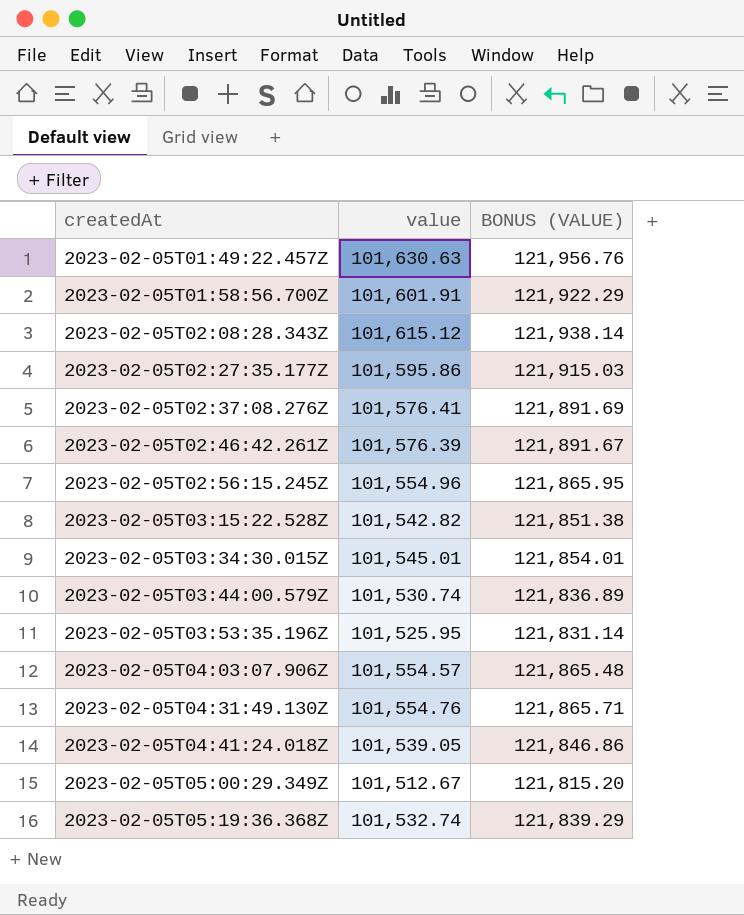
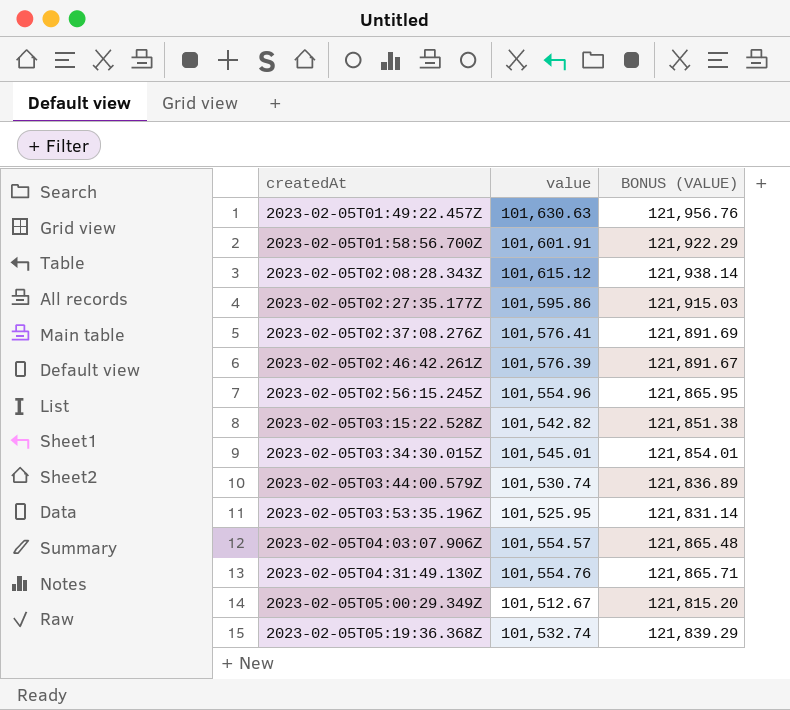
row 2023-02-05T04:41:24.018Z: 101,539.05 | 121,846.86 -> none

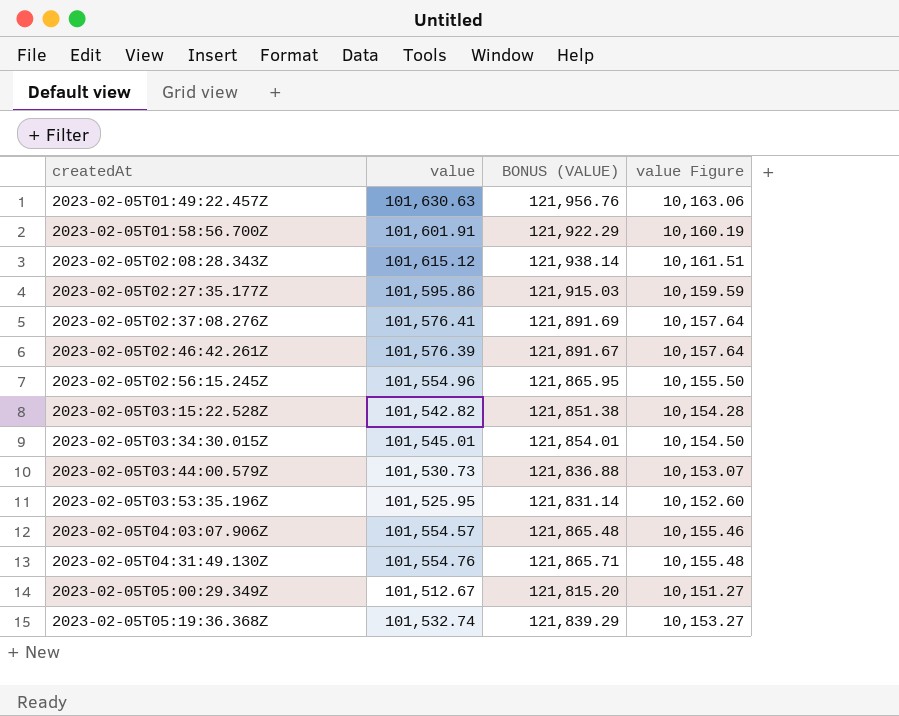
column value Figure | formula: none -> [value] * 0.1
2023-02-05T03:44:00.579Z | value: 101,530.74 -> 101,530.73
2023-02-05T03:44:00.579Z | BONUS (VALUE): 121,836.89 -> 121,836.88

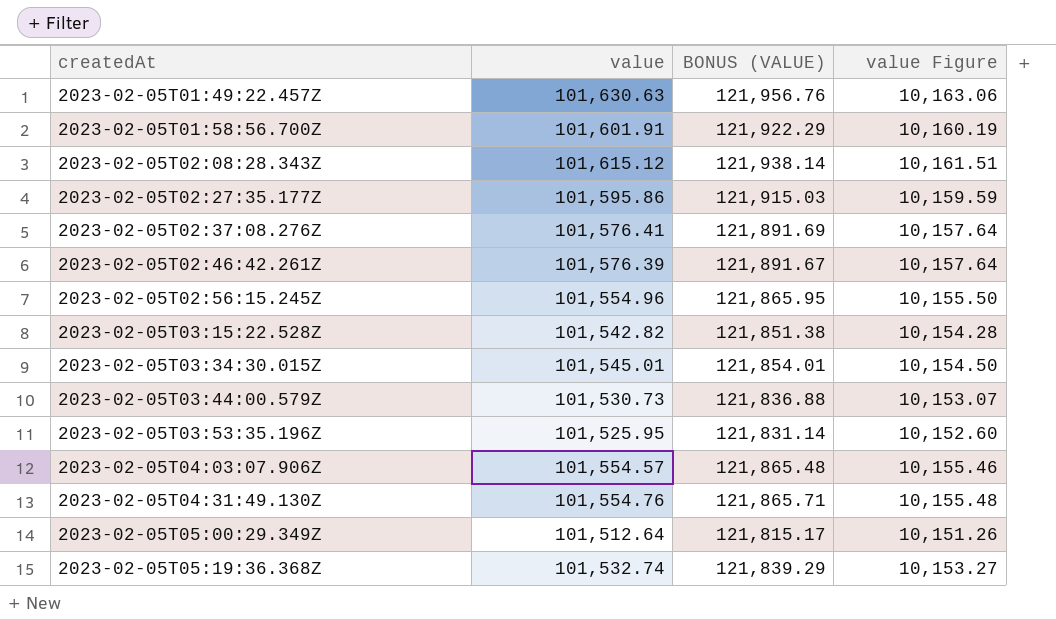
2023-02-05T05:00:29.349Z | value: 101,512.67 -> 101,512.64
2023-02-05T05:00:29.349Z | BONUS (VALUE): 121,815.20 -> 121,815.17
2023-02-05T05:00:29.349Z | value Figure: 10,151.27 -> 10,151.26

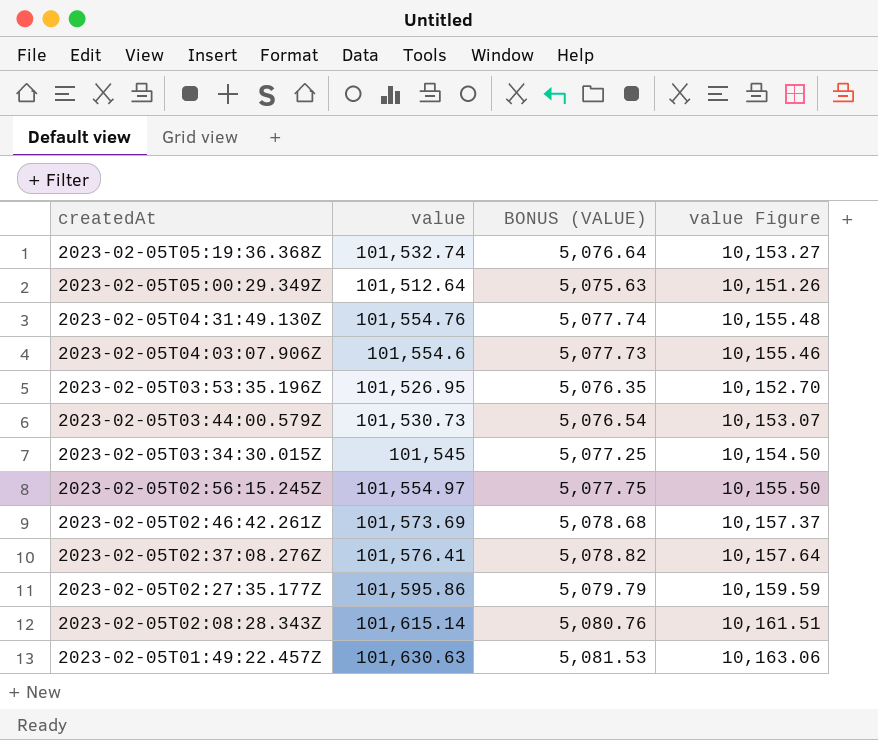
row order: createdAt ascending -> createdAt descending
column BONUS (VALUE) | formula: [value] * 1.2 -> [value] * 0.05
row 2023-02-05T01:58:56.700Z: 101,601.91 | 121,922.29 | 10,160.19 -> none
row 2023-02-05T03:15:22.528Z: 101,542.82 | 121,851.38 | 10,154.28 -> none
2023-02-05T04:03:07.906Z | value: 101,554.57 -> 101,554.6
2023-02-05T03:53:35.196Z | value: 101,525.95 -> 101,526.95
2023-02-05T03:53:35.196Z | value Figure: 10,152.60 -> 10,152.70
2023-02-05T03:34:30.015Z | value: 101,545.01 -> 101,545
2023-02-05T02:56:15.245Z | value: 101,554.96 -> 101,554.97
2023-02-05T02:46:42.261Z | value: 101,576.39 -> 101,573.69
2023-02-05T02:46:42.261Z | value Figure: 10,157.64 -> 10,157.37
2023-02-05T02:08:28.343Z | value: 101,615.12 -> 101,615.14

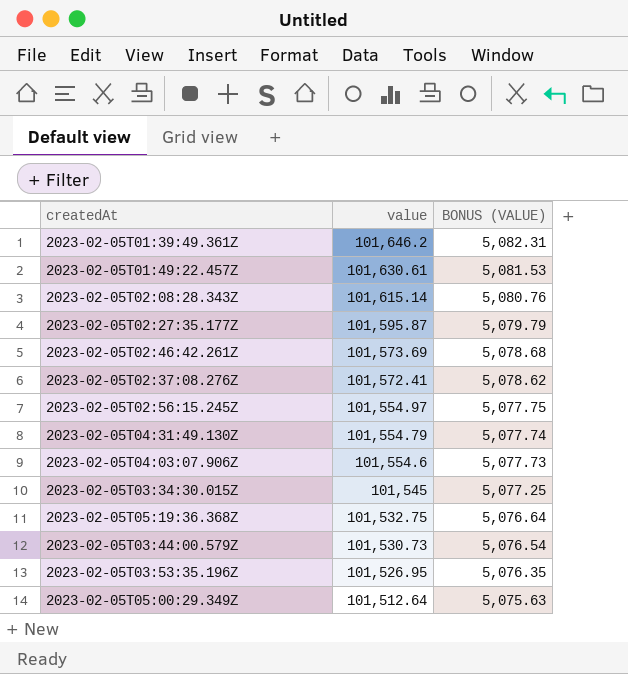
row order: createdAt descending -> value descending
column value Figure | formula: [value] * 0.1 -> none
row 2023-02-05T01:39:49.361Z: none -> 101,646.2 | 5,082.31
2023-02-05T01:49:22.457Z | value: 101,630.63 -> 101,630.61
2023-02-05T02:27:35.177Z | value: 101,595.86 -> 101,595.87
2023-02-05T02:37:08.276Z | value: 101,576.41 -> 101,572.41
2023-02-05T02:37:08.276Z | BONUS (VALUE): 5,078.82 -> 5,078.62
2023-02-05T04:31:49.130Z | value: 101,554.76 -> 101,554.79
2023-02-05T05:19:36.368Z | value: 101,532.74 -> 101,532.75

